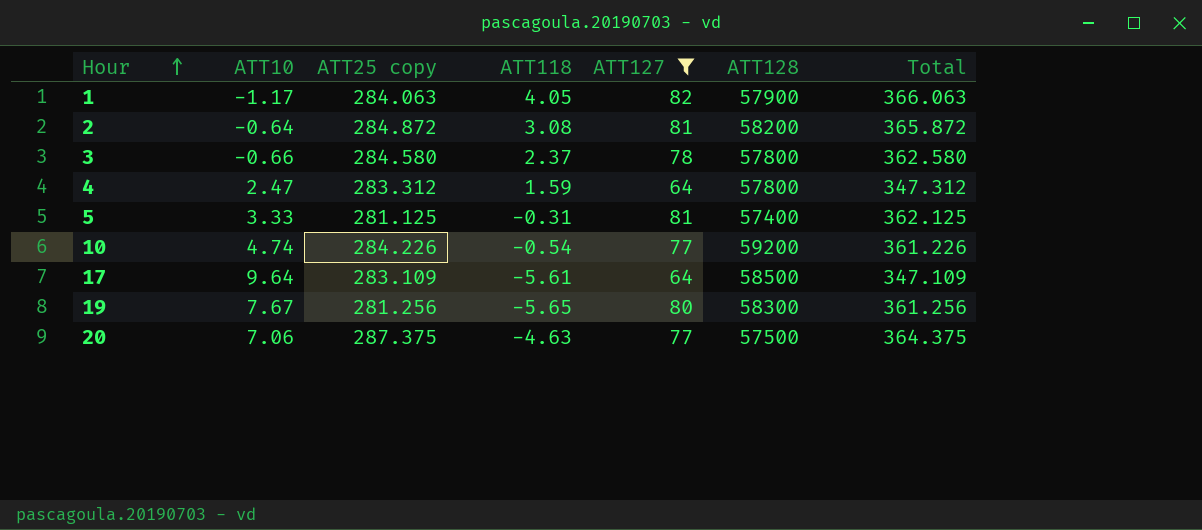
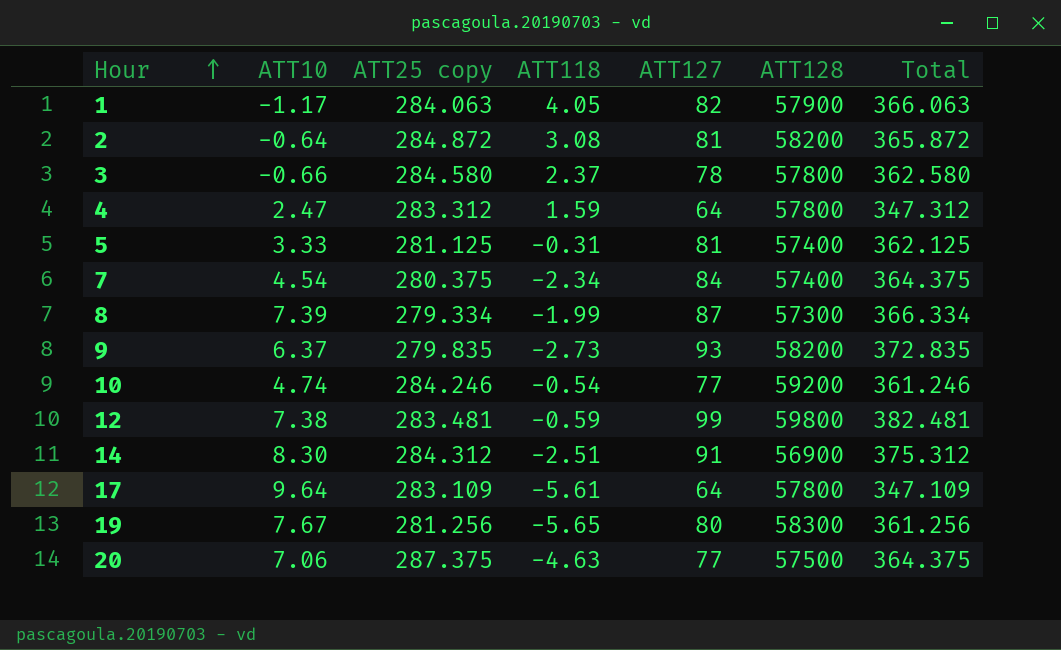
filter: ATT127 <= 82 -> none
10 | ATT25 copy: 284.226 -> 284.246
10 | Total: 361.226 -> 361.246
17 | ATT128: 58500 -> 57800

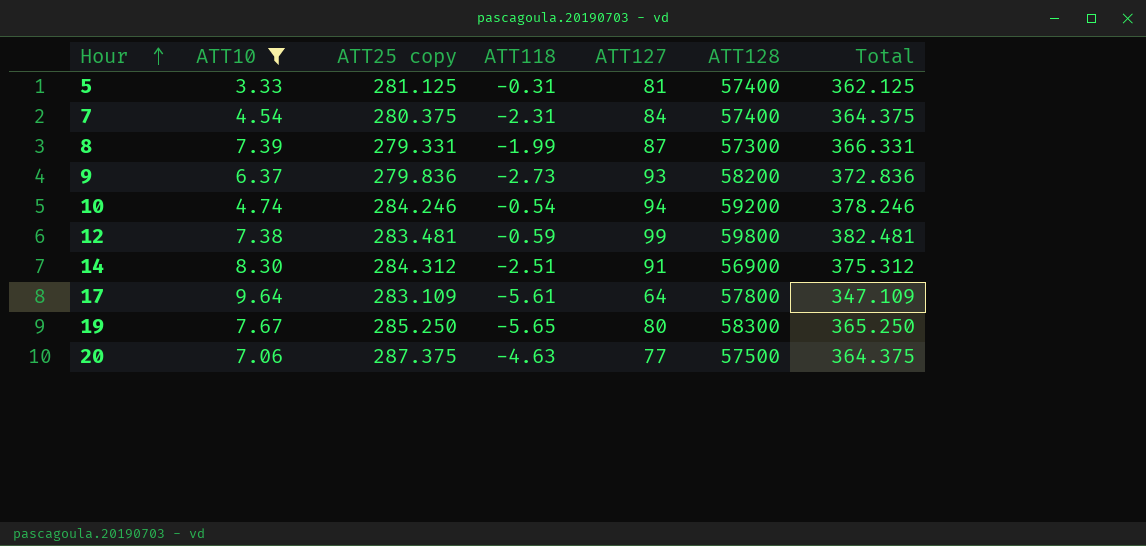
filter: none -> ATT10 >= 3.33
7 | ATT118: -2.34 -> -2.31
8 | ATT25 copy: 279.334 -> 279.331
8 | Total: 366.334 -> 366.331
9 | ATT25 copy: 279.835 -> 279.836
9 | Total: 372.835 -> 372.836
10 | ATT127: 77 -> 94
10 | Total: 361.246 -> 378.246
19 | ATT25 copy: 281.256 -> 285.250
19 | Total: 361.256 -> 365.250

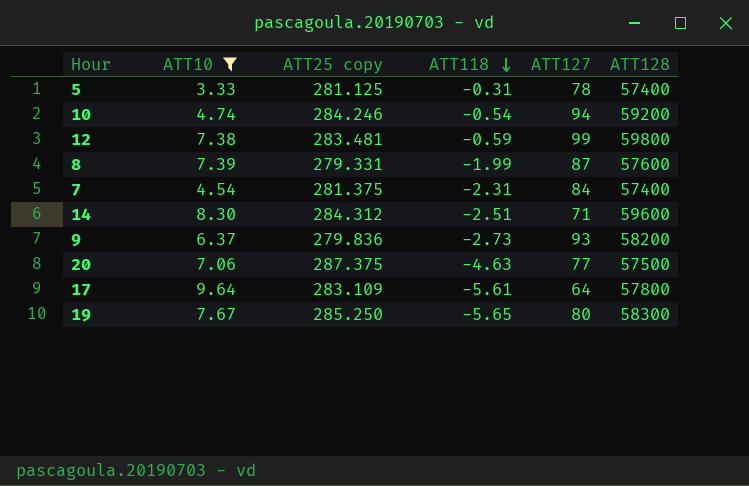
row order: Hour ascending -> ATT118 descending
column Total | formula: [ATT25 copy] + [ATT127] -> none
5 | ATT127: 81 -> 78
8 | ATT128: 57300 -> 57600
7 | ATT25 copy: 280.375 -> 281.375
14 | ATT127: 91 -> 71
14 | ATT128: 56900 -> 59600

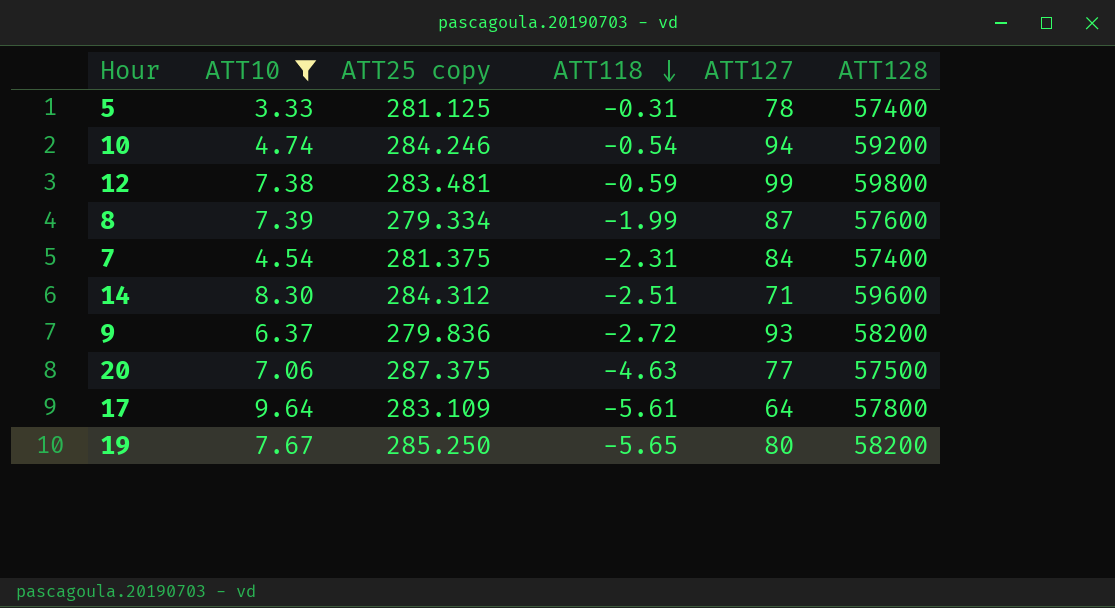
8 | ATT25 copy: 279.331 -> 279.334
9 | ATT118: -2.73 -> -2.72
19 | ATT128: 58300 -> 58200

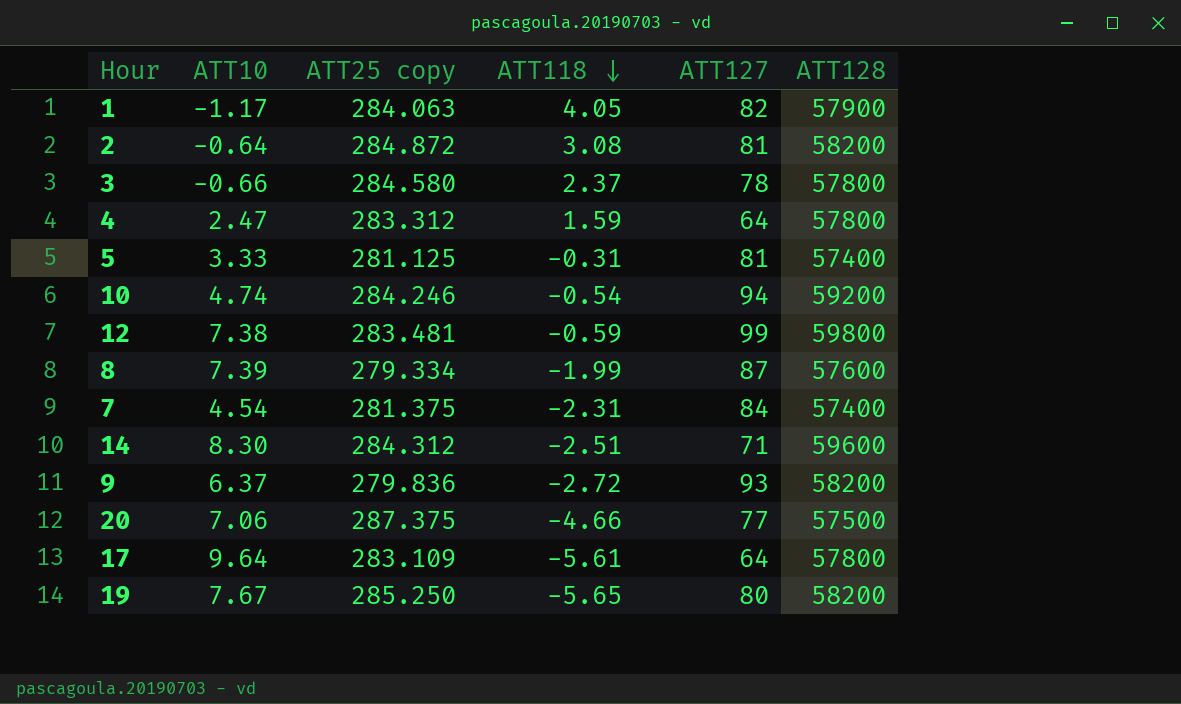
filter: ATT10 >= 3.33 -> none
5 | ATT127: 78 -> 81
20 | ATT118: -4.63 -> -4.66

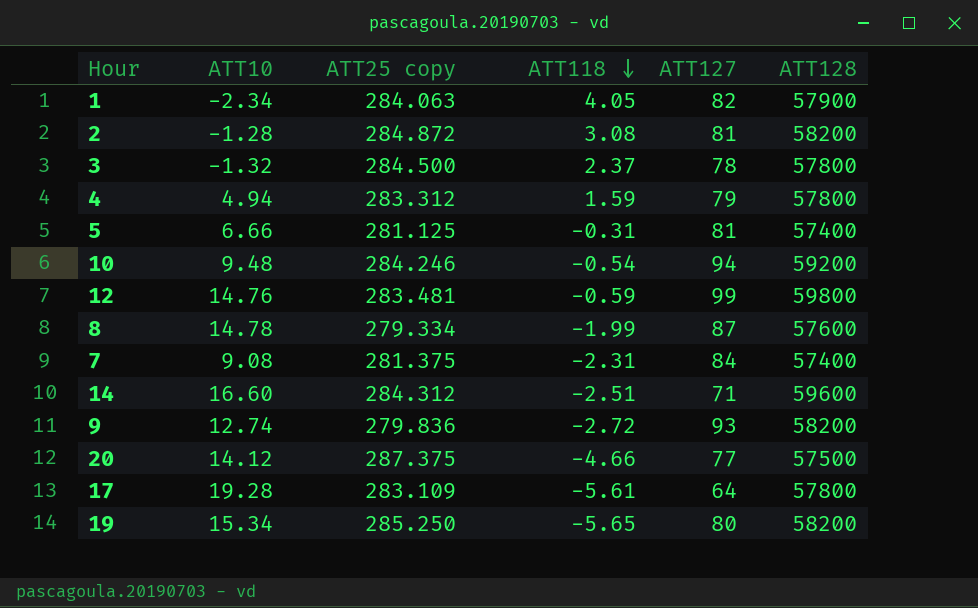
1 | ATT10: -1.17 -> -2.34
2 | ATT10: -0.64 -> -1.28
3 | ATT10: -0.66 -> -1.32
3 | ATT25 copy: 284.580 -> 284.500
4 | ATT10: 2.47 -> 4.94
4 | ATT127: 64 -> 79
5 | ATT10: 3.33 -> 6.66
10 | ATT10: 4.74 -> 9.48
12 | ATT10: 7.38 -> 14.76
8 | ATT10: 7.39 -> 14.78
7 | ATT10: 4.54 -> 9.08
14 | ATT10: 8.30 -> 16.60
9 | ATT10: 6.37 -> 12.74
20 | ATT10: 7.06 -> 14.12
17 | ATT10: 9.64 -> 19.28
19 | ATT10: 7.67 -> 15.34

